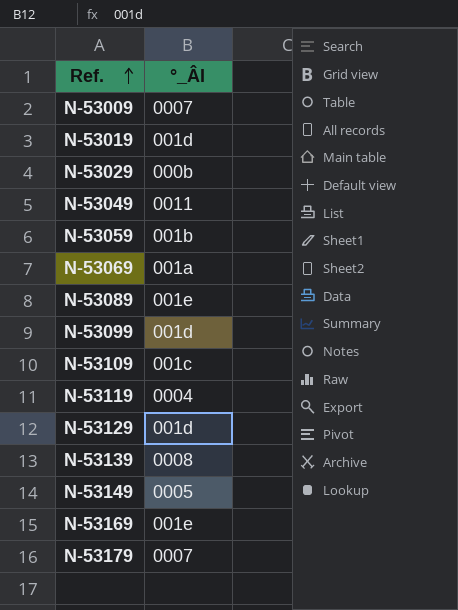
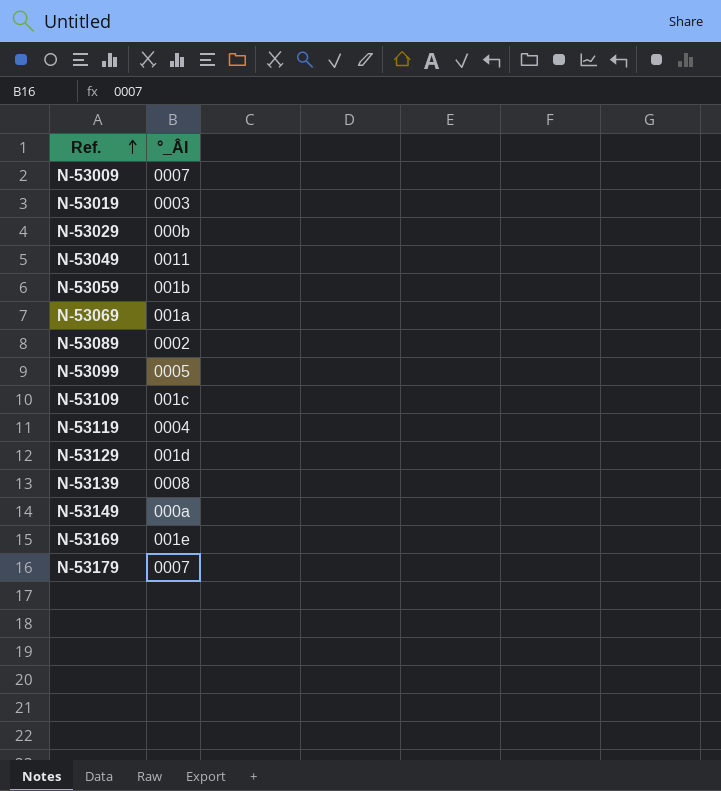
N-53019 | °_ÂI: 001d -> 0003
N-53089 | °_ÂI: 001e -> 0002
N-53099 | °_ÂI: 001d -> 0005
N-53149 | °_ÂI: 0005 -> 000a

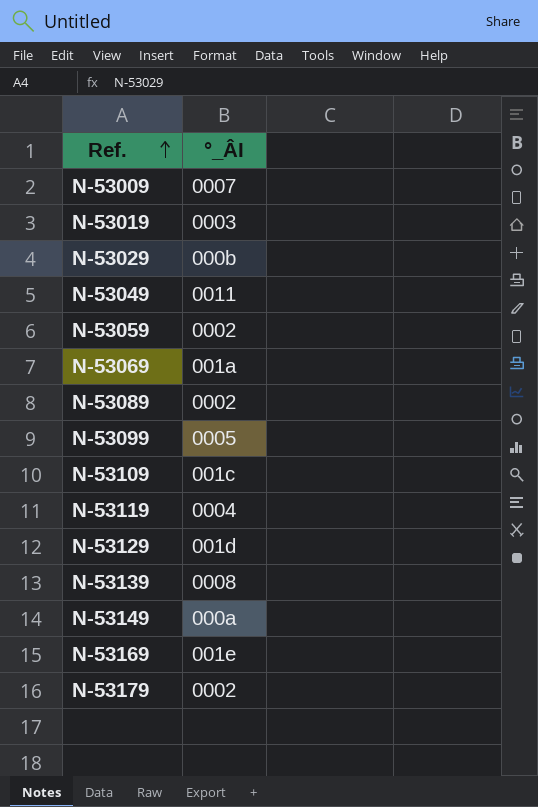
N-53059 | °_ÂI: 001b -> 0002
N-53179 | °_ÂI: 0007 -> 0002

